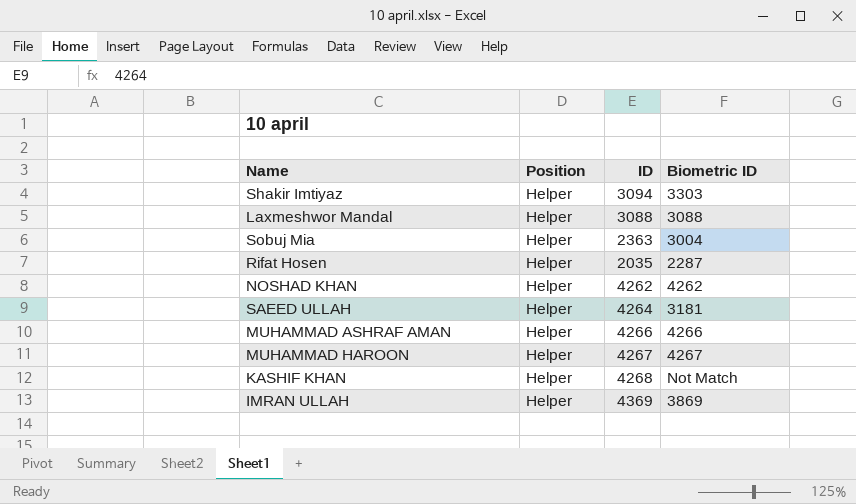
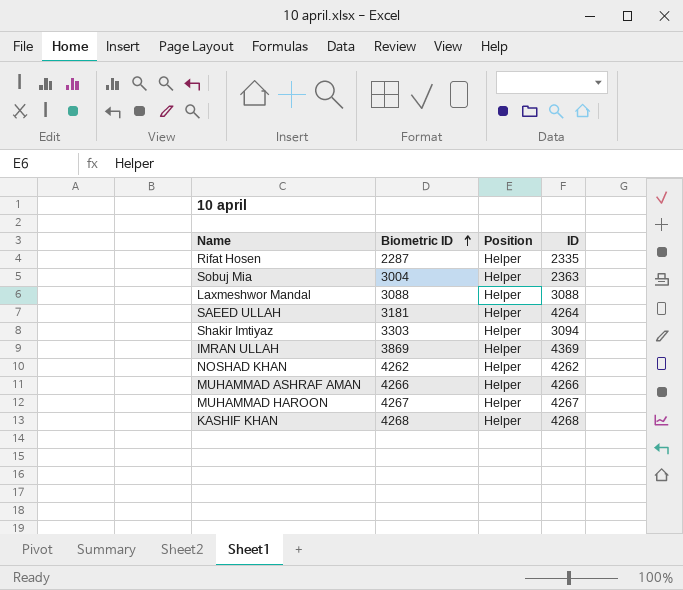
row order: none -> Biometric ID ascending
column Biometric ID | position: 4 -> 2
Rifat Hosen | ID: 2035 -> 2335
KASHIF KHAN | Biometric ID: Not Match -> 4268

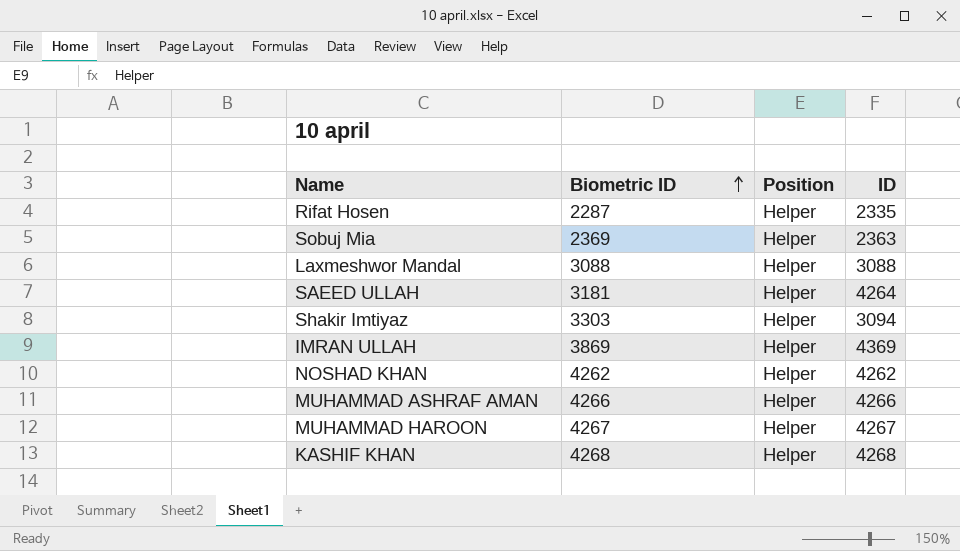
Sobuj Mia | Biometric ID: 3004 -> 2369

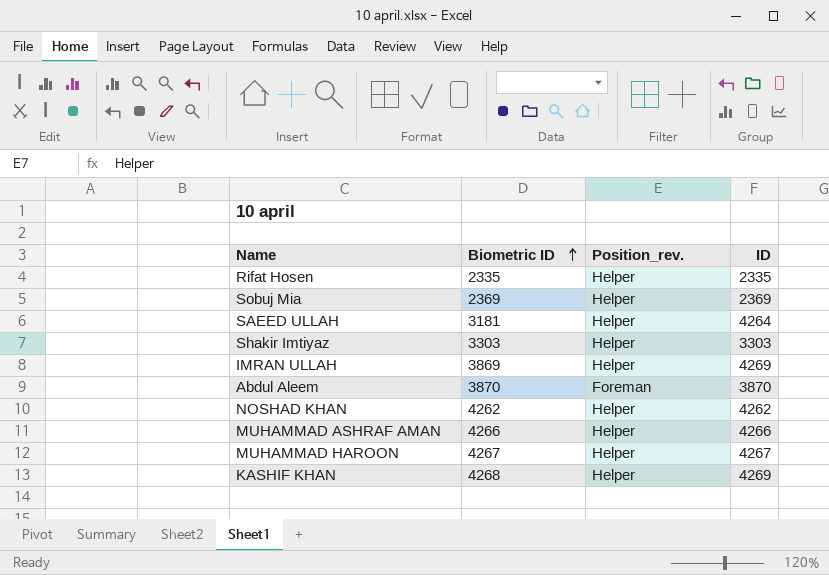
column name: Position -> Position_rev.
row Laxmeshwor Mandal: 3088 | Helper | 3088 -> none
Rifat Hosen | Biometric ID: 2287 -> 2335
Sobuj Mia | ID: 2363 -> 2369
Shakir Imtiyaz | ID: 3094 -> 3303
IMRAN ULLAH | ID: 4369 -> 4269
row Abdul Aleem: none -> 3870 | Foreman | 3870
KASHIF KHAN | ID: 4268 -> 4269

